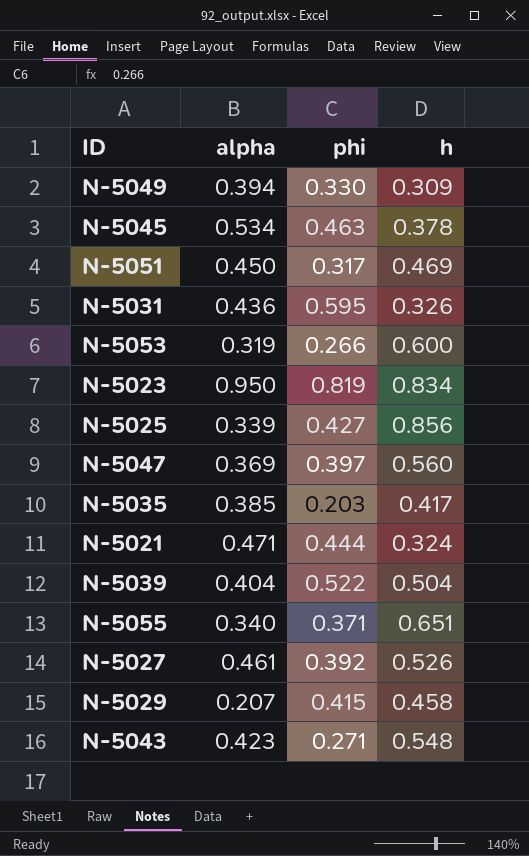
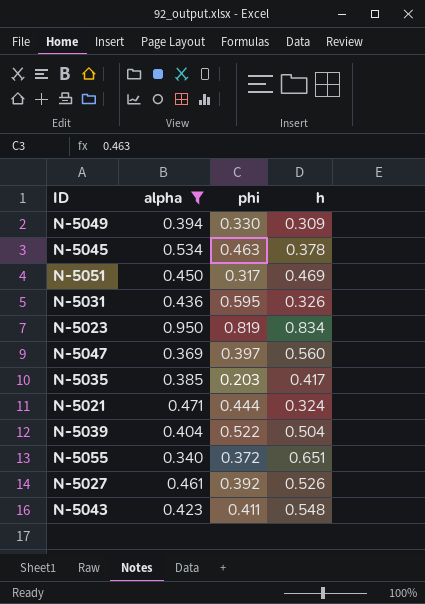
filter: none -> alpha >= 0.340
N-5055 | phi: 0.371 -> 0.372
N-5043 | phi: 0.271 -> 0.411

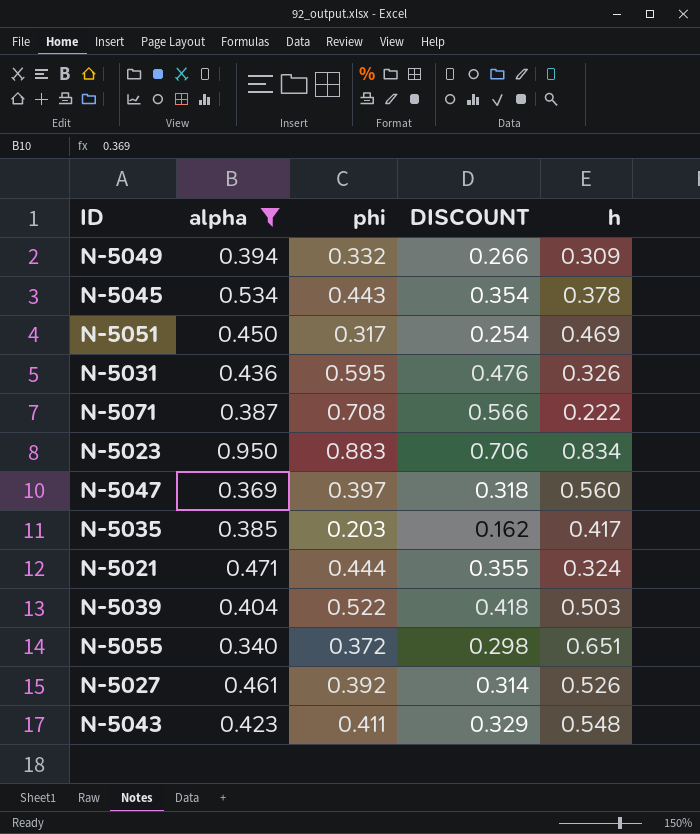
column DISCOUNT | formula: none -> [phi] * 0.8
N-5049 | phi: 0.330 -> 0.332
N-5045 | phi: 0.463 -> 0.443
row N-5071: none -> 0.387 | 0.708 | 0.566 | 0.222
N-5023 | phi: 0.819 -> 0.883
N-5039 | h: 0.504 -> 0.503

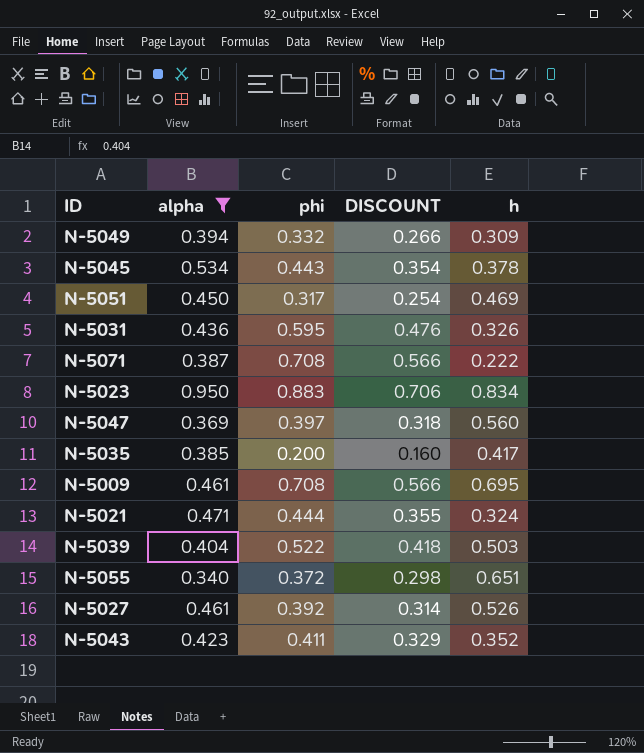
N-5035 | phi: 0.203 -> 0.200
N-5035 | DISCOUNT: 0.162 -> 0.160
row N-5009: none -> 0.461 | 0.708 | 0.566 | 0.695
N-5043 | h: 0.548 -> 0.352

